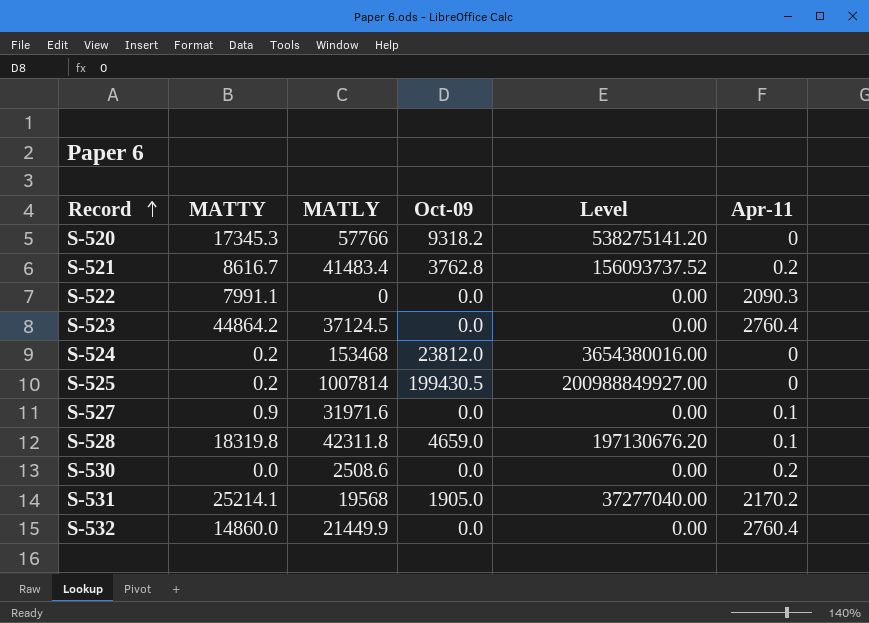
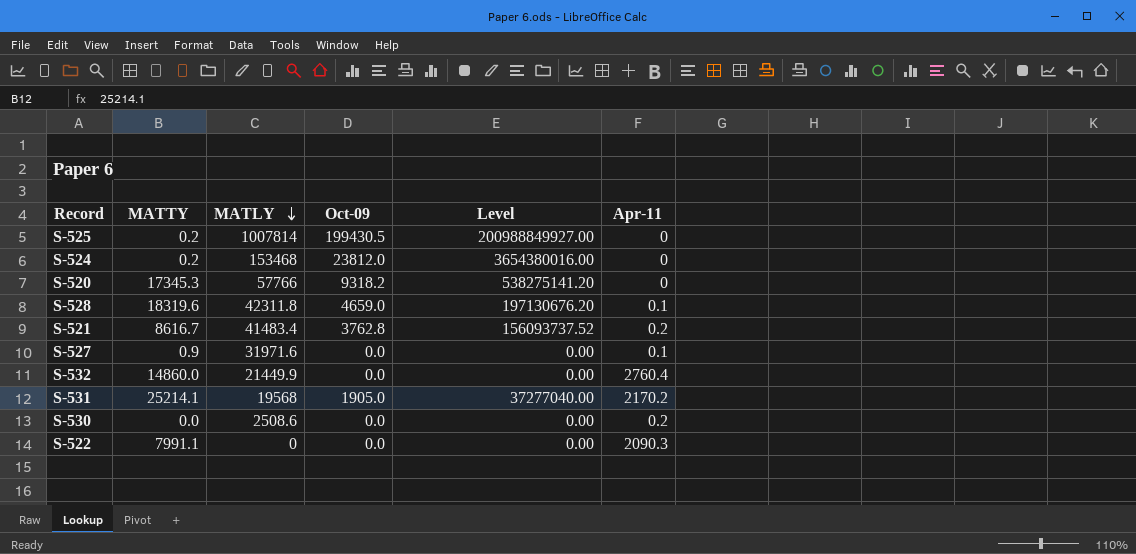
row order: Record ascending -> MATLY descending
row S-523: 44864.2 | 37124.5 | 0.0 | 0.00 | 2760.4 -> none
S-528 | MATTY: 18319.8 -> 18319.6

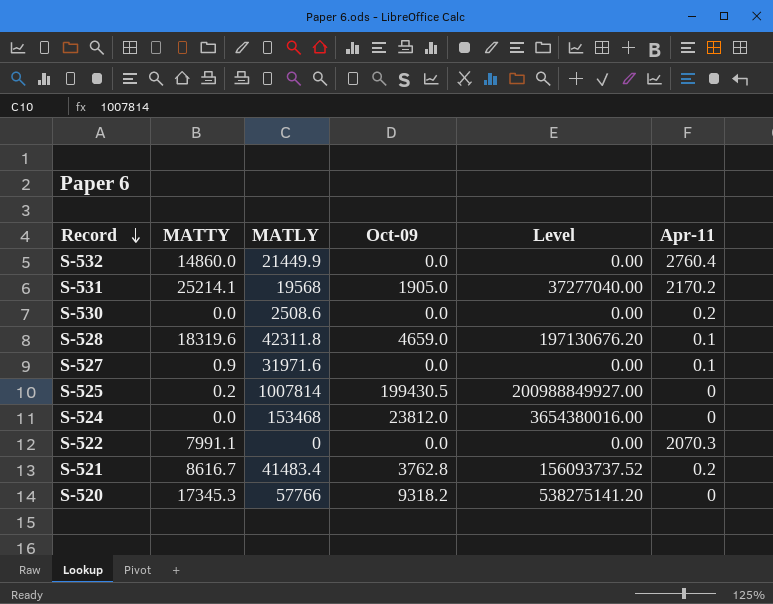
row order: MATLY descending -> Record descending
S-524 | MATTY: 0.2 -> 0.0
S-522 | Apr-11: 2090.3 -> 2070.3

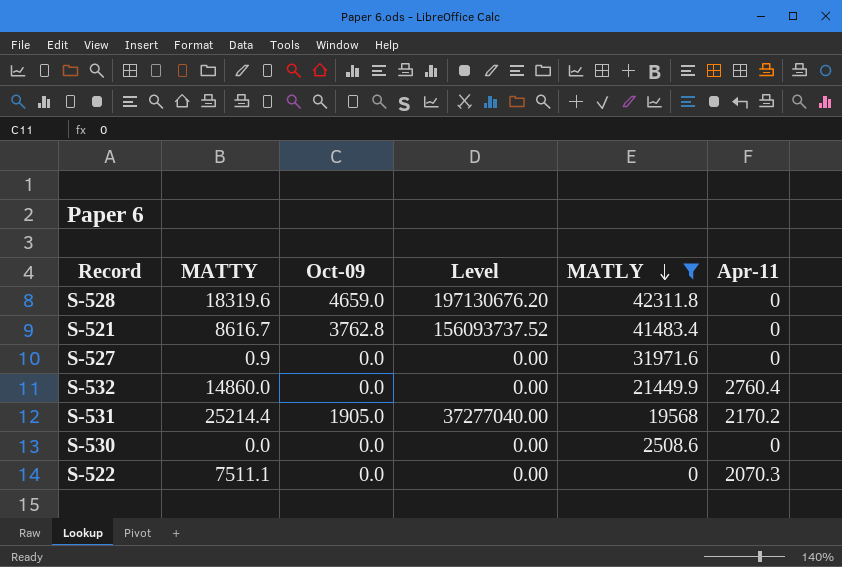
filter: none -> MATLY <= 42311.8
row order: Record descending -> MATLY descending
column MATLY | position: 3 -> 5
S-528 | Apr-11: 0.1 -> 0
S-521 | Apr-11: 0.2 -> 0
S-527 | Apr-11: 0.1 -> 0
S-531 | MATTY: 25214.1 -> 25214.4
S-530 | Apr-11: 0.2 -> 0
S-522 | MATTY: 7991.1 -> 7511.1

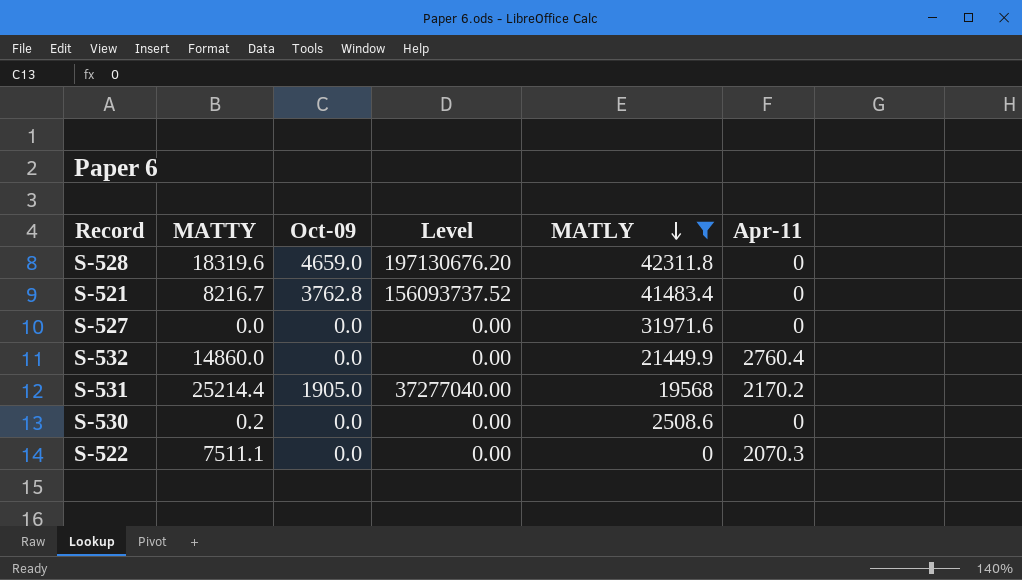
S-521 | MATTY: 8616.7 -> 8216.7
S-527 | MATTY: 0.9 -> 0.0
S-530 | MATTY: 0.0 -> 0.2

